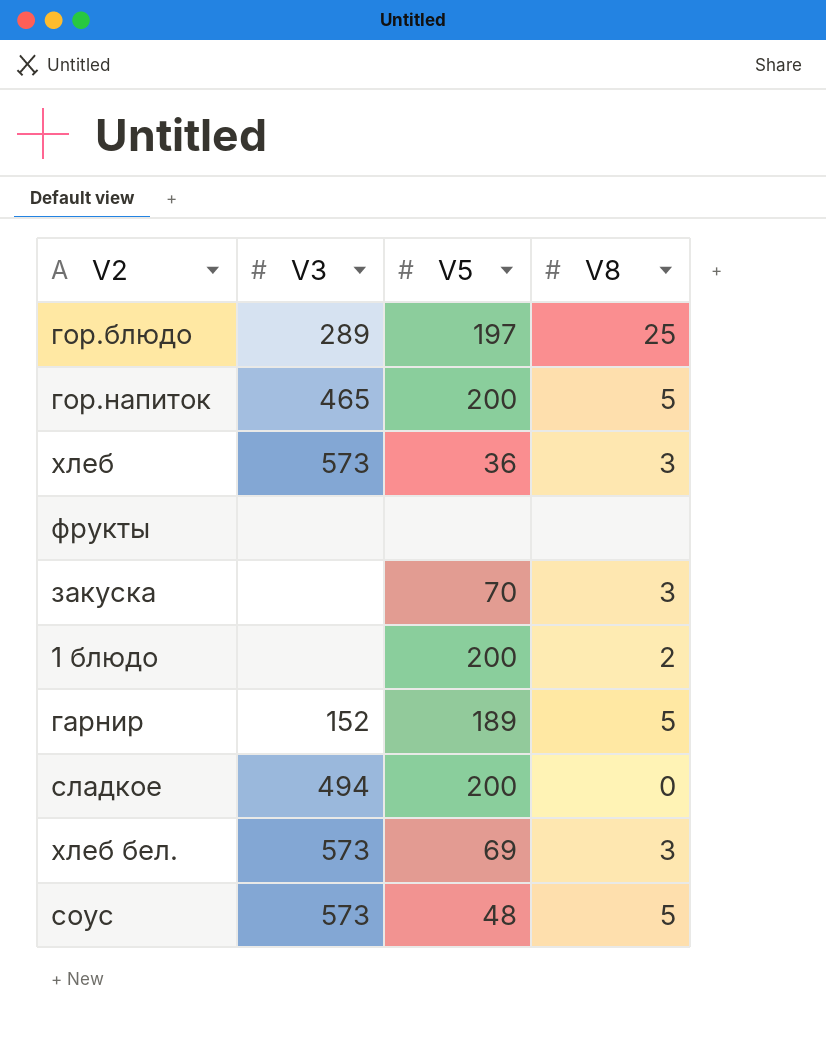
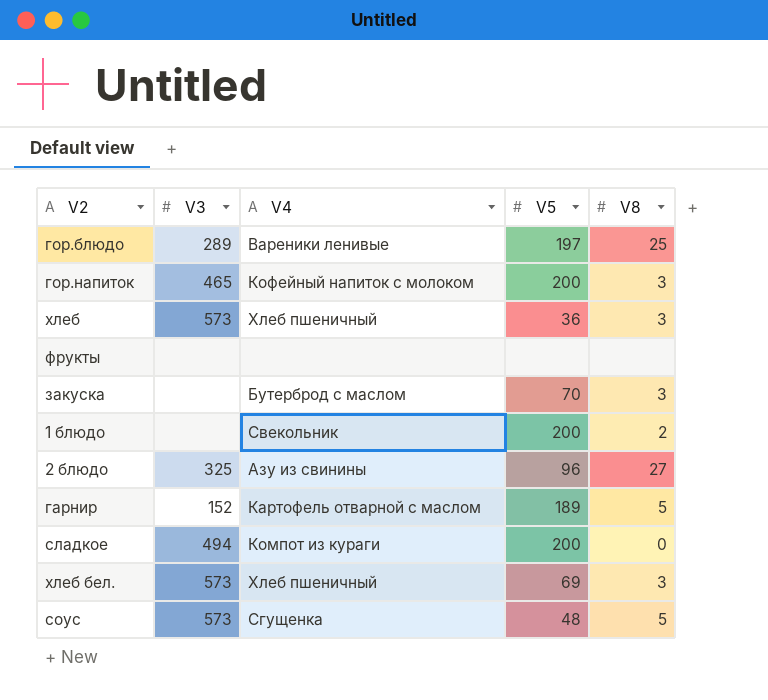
column V4 | position: none -> 3
гор.напиток | V8: 5 -> 3
row 2 блюдо: none -> 325 | Азу из свинины | 96 | 27

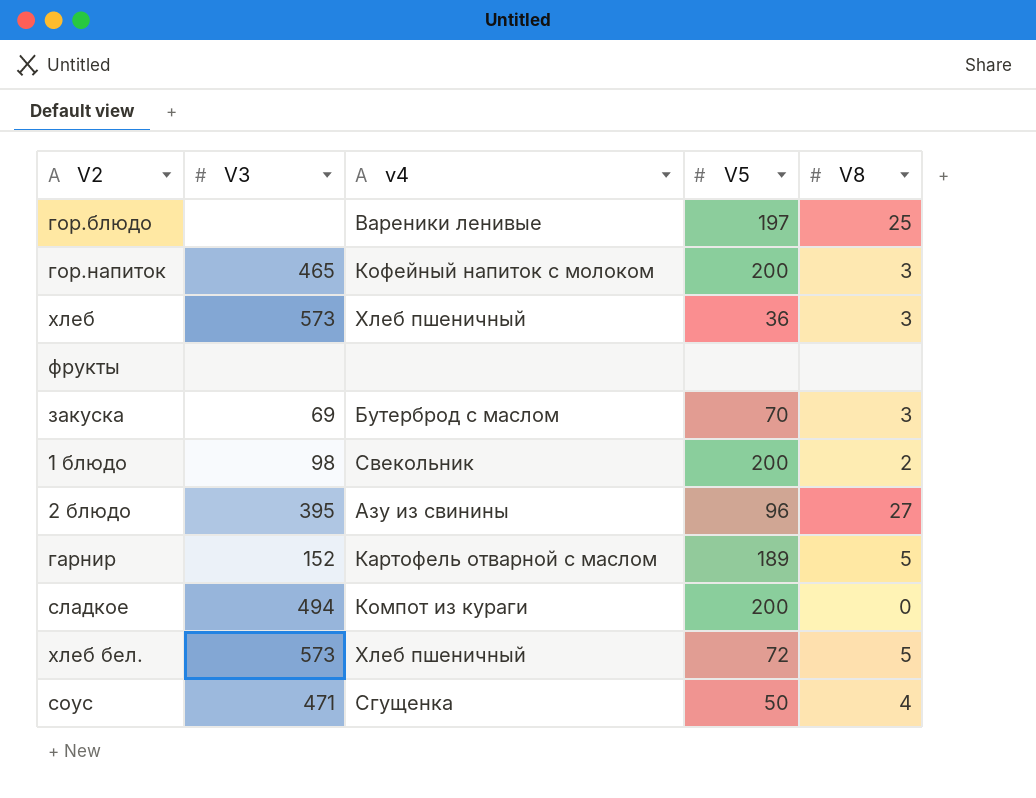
column name: V4 -> v4
гор.блюдо | V3: 289 -> none
закуска | V3: none -> 69
1 блюдо | V3: none -> 98
2 блюдо | V3: 325 -> 395
хлеб бел. | V5: 69 -> 72
хлеб бел. | V8: 3 -> 5
соус | V3: 573 -> 471
соус | V5: 48 -> 50
соус | V8: 5 -> 4

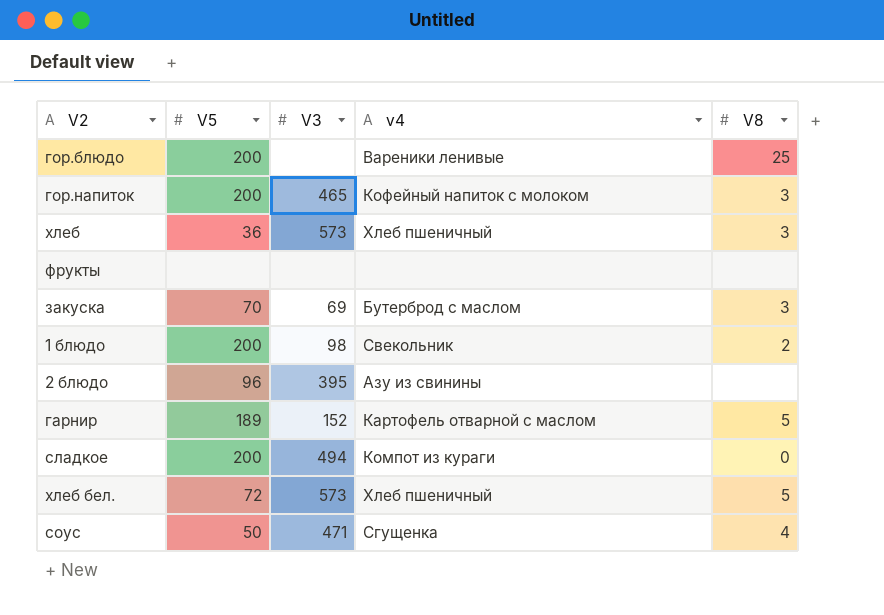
column V5 | position: 4 -> 2
гор.блюдо | V5: 197 -> 200
2 блюдо | V8: 27 -> none

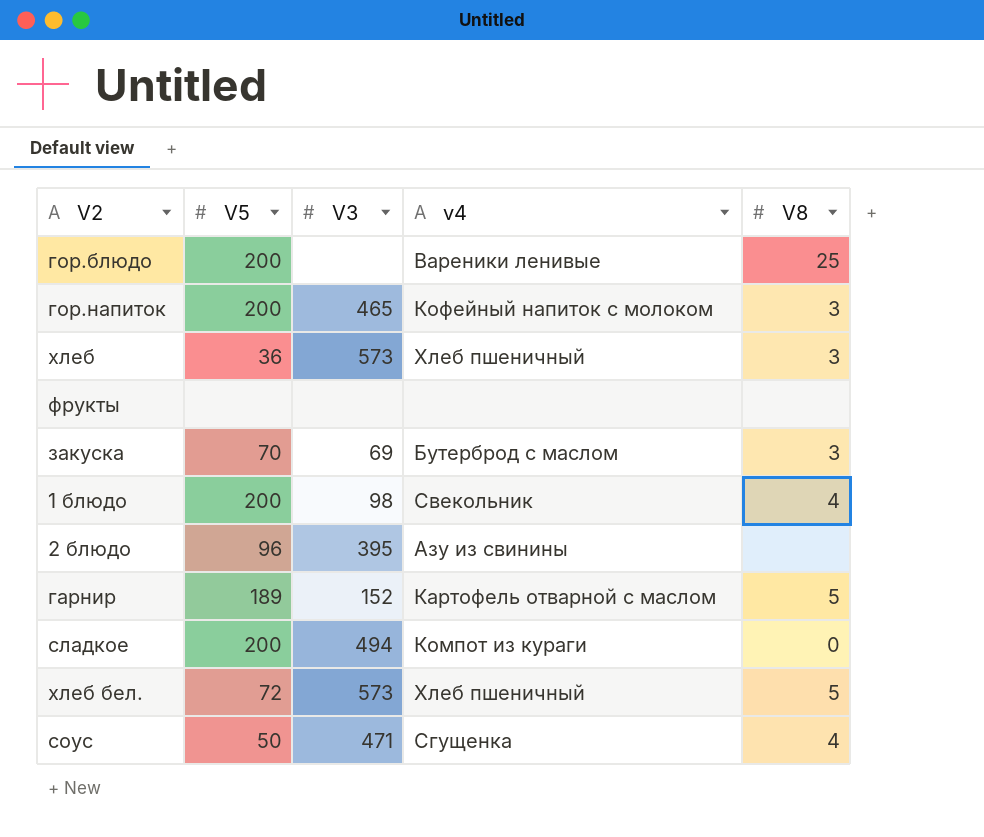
1 блюдо | V8: 2 -> 4

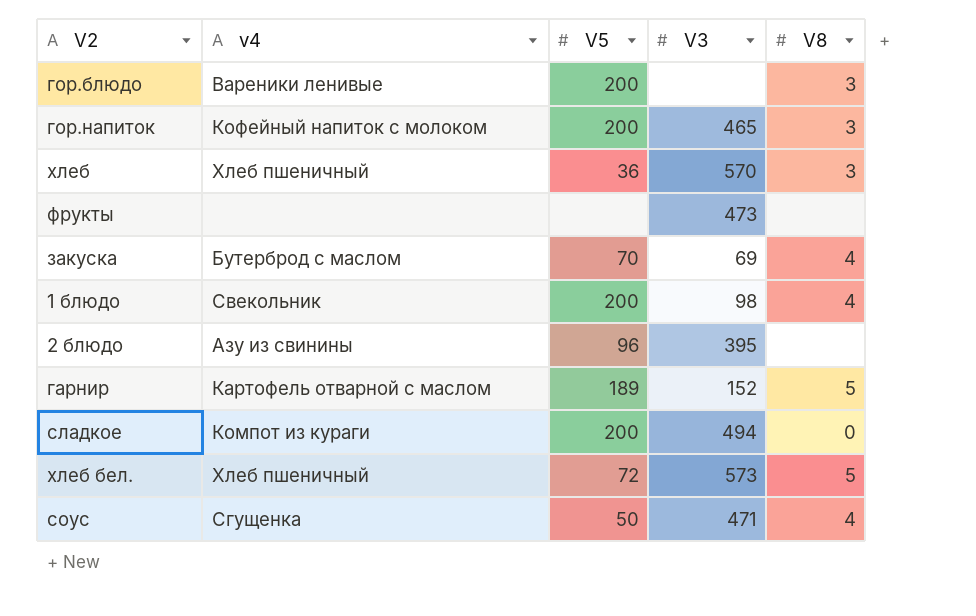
column v4 | position: 4 -> 2
гор.блюдо | V8: 25 -> 3
хлеб | V3: 573 -> 570
фрукты | V3: none -> 473
закуска | V8: 3 -> 4

